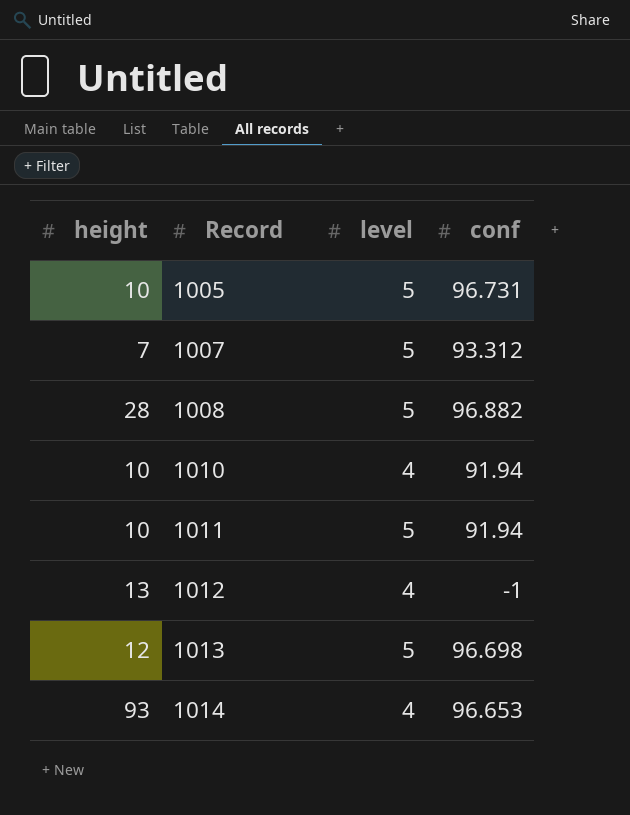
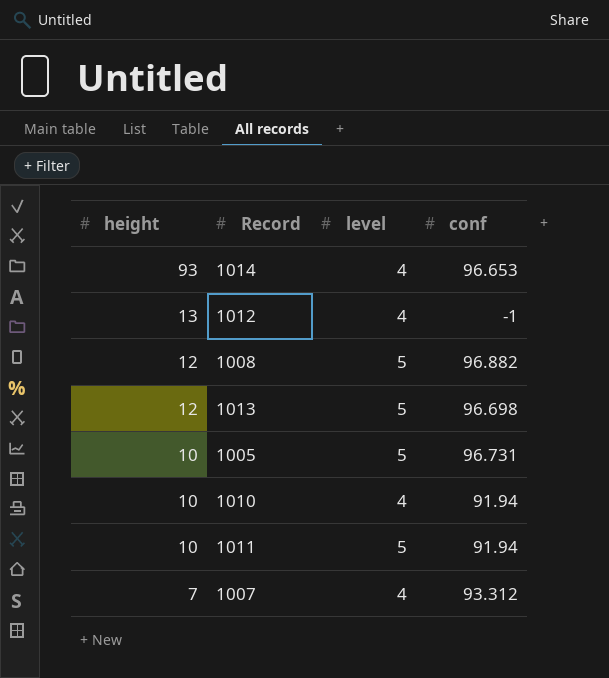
row order: Record ascending -> height descending
1008 | height: 28 -> 12
1007 | level: 5 -> 4

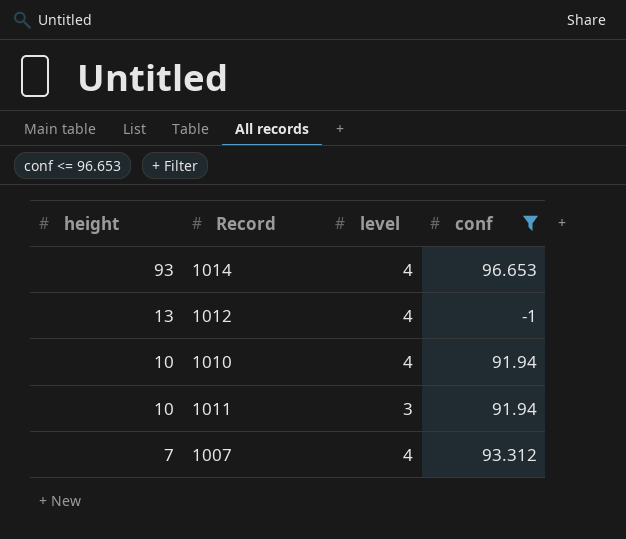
filter: none -> conf <= 96.653
1011 | level: 5 -> 3

